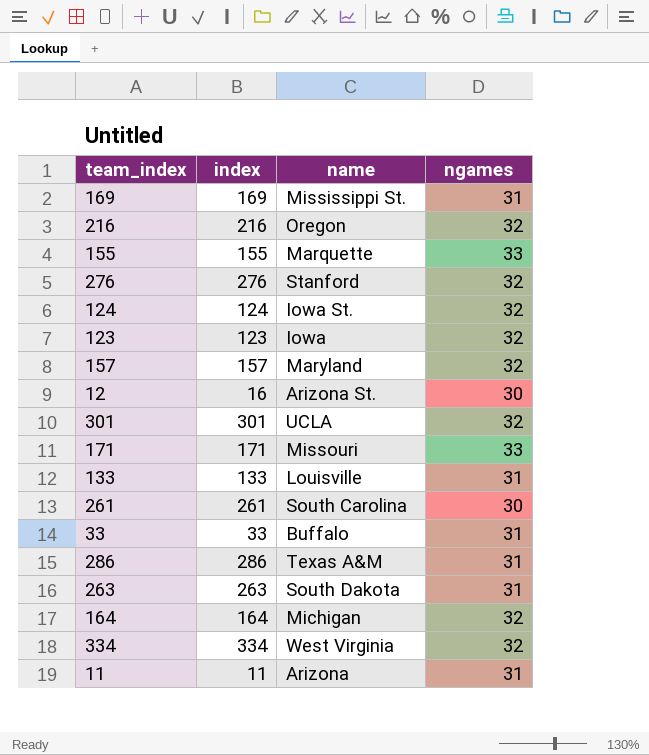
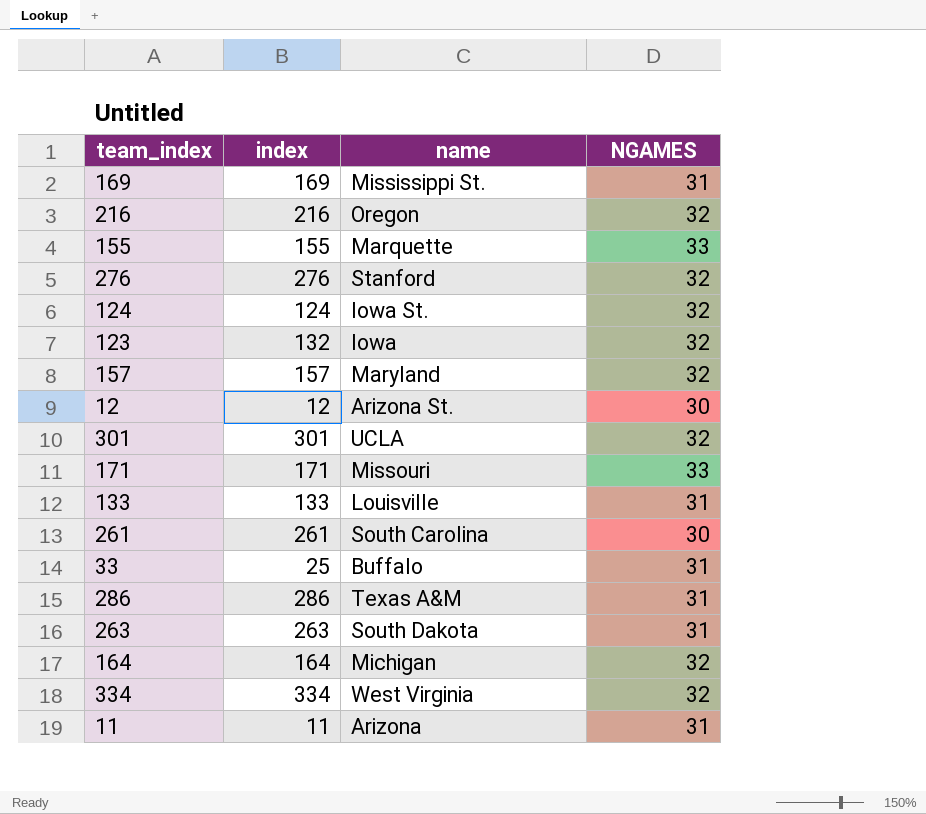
column name: ngames -> NGAMES
123 | index: 123 -> 132
12 | index: 16 -> 12
33 | index: 33 -> 25

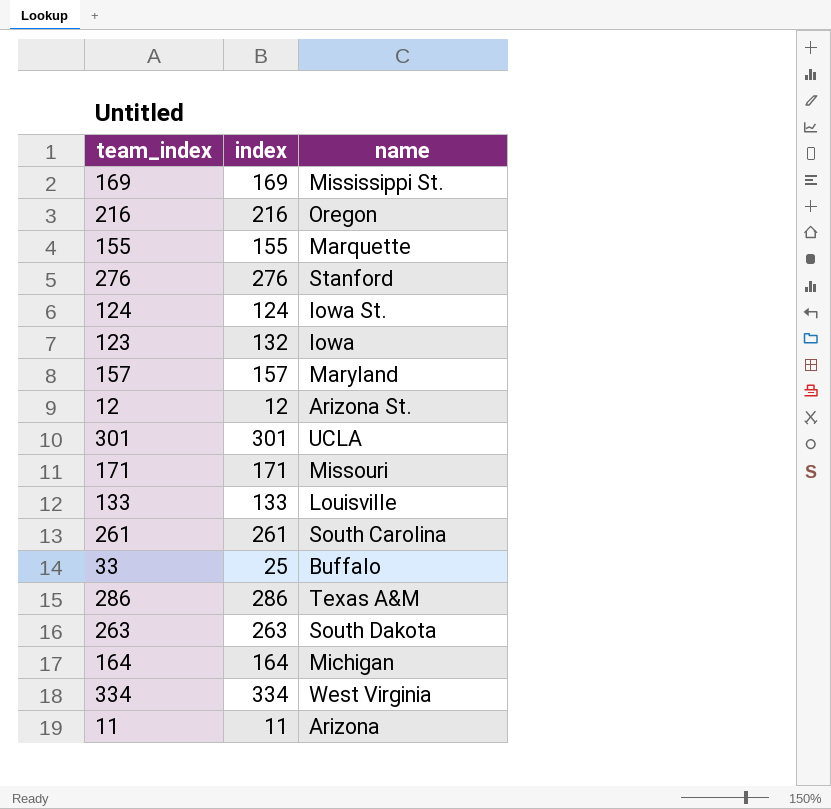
column NGAMES | position: 4 -> none

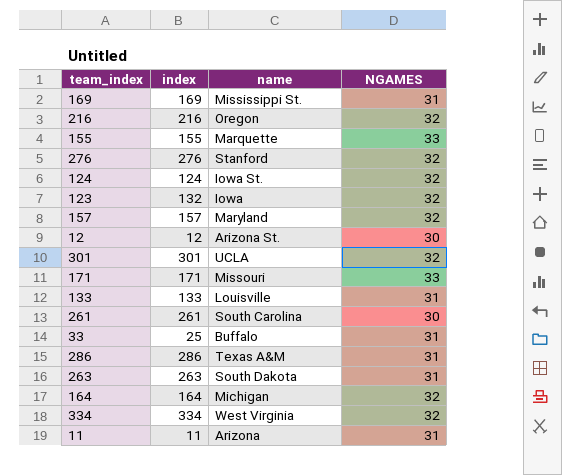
column NGAMES | position: none -> 4

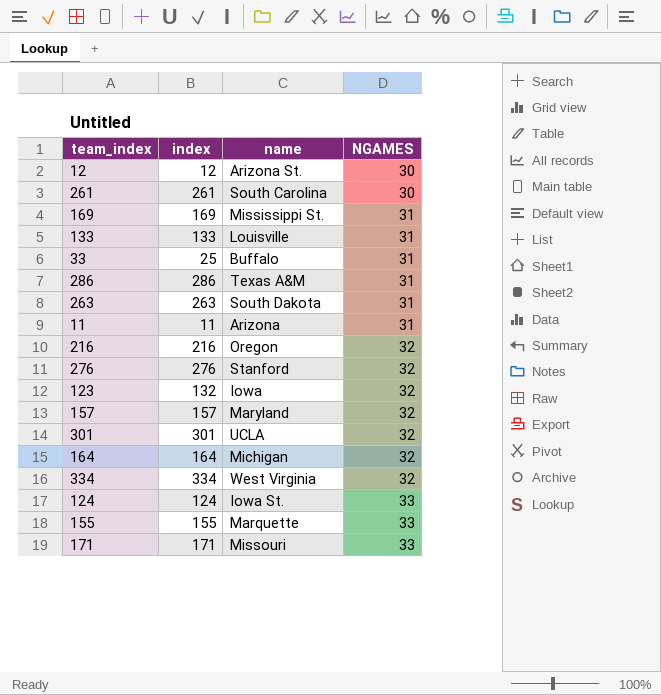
row order: none -> NGAMES ascending
124 | NGAMES: 32 -> 33

